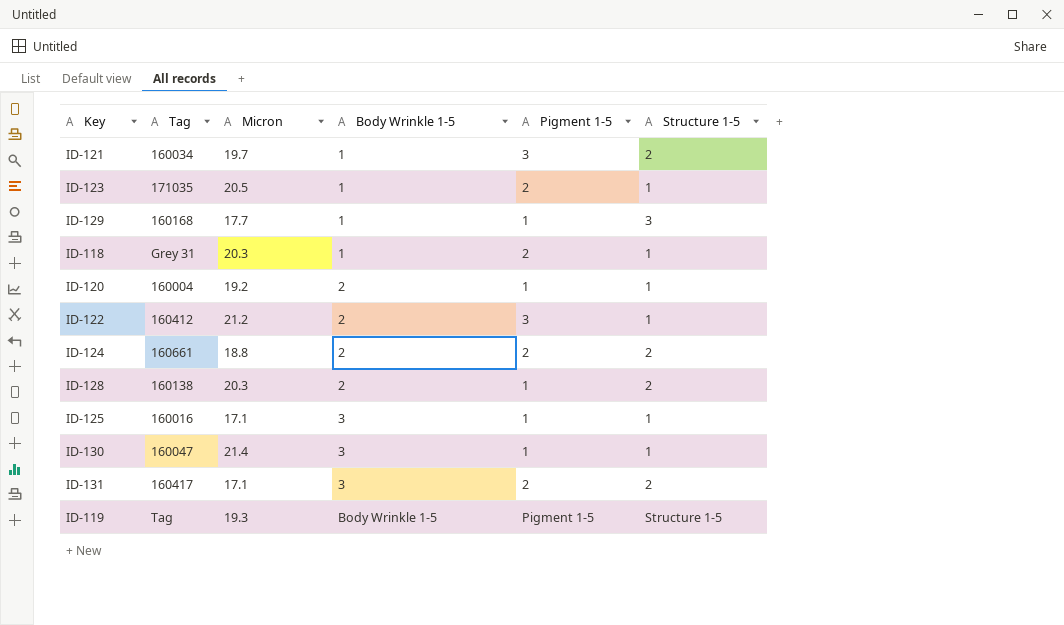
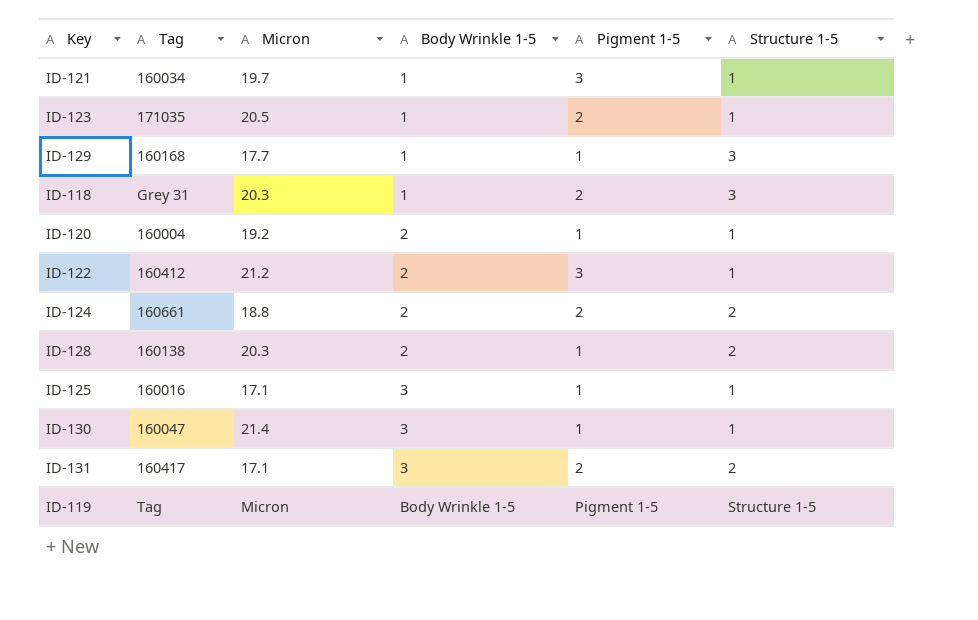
ID-121 | Structure 1-5: 2 -> 1
ID-118 | Structure 1-5: 1 -> 3
ID-119 | Micron: 19.3 -> Micron

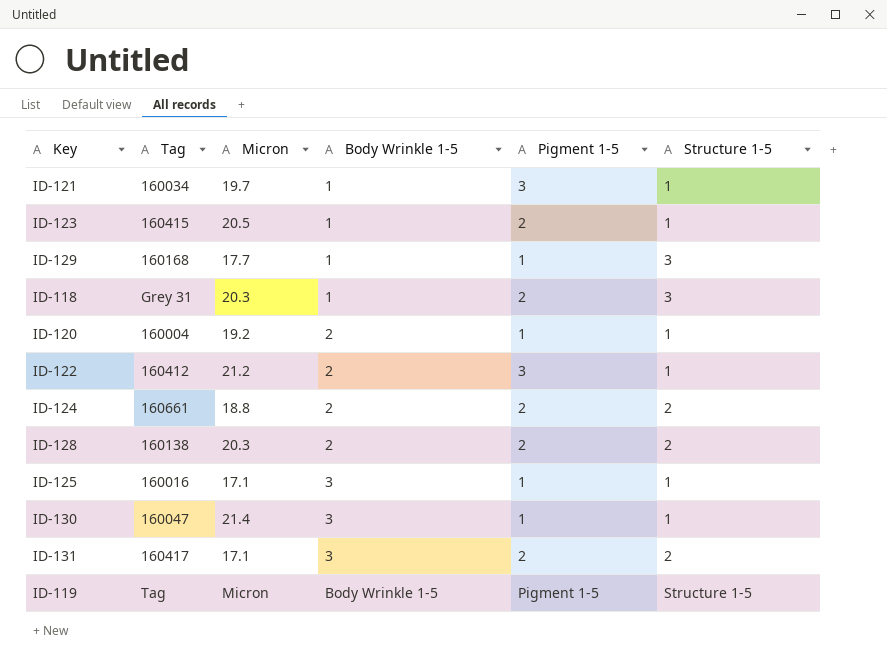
ID-123 | Tag: 171035 -> 160415
ID-128 | Pigment 1-5: 1 -> 2

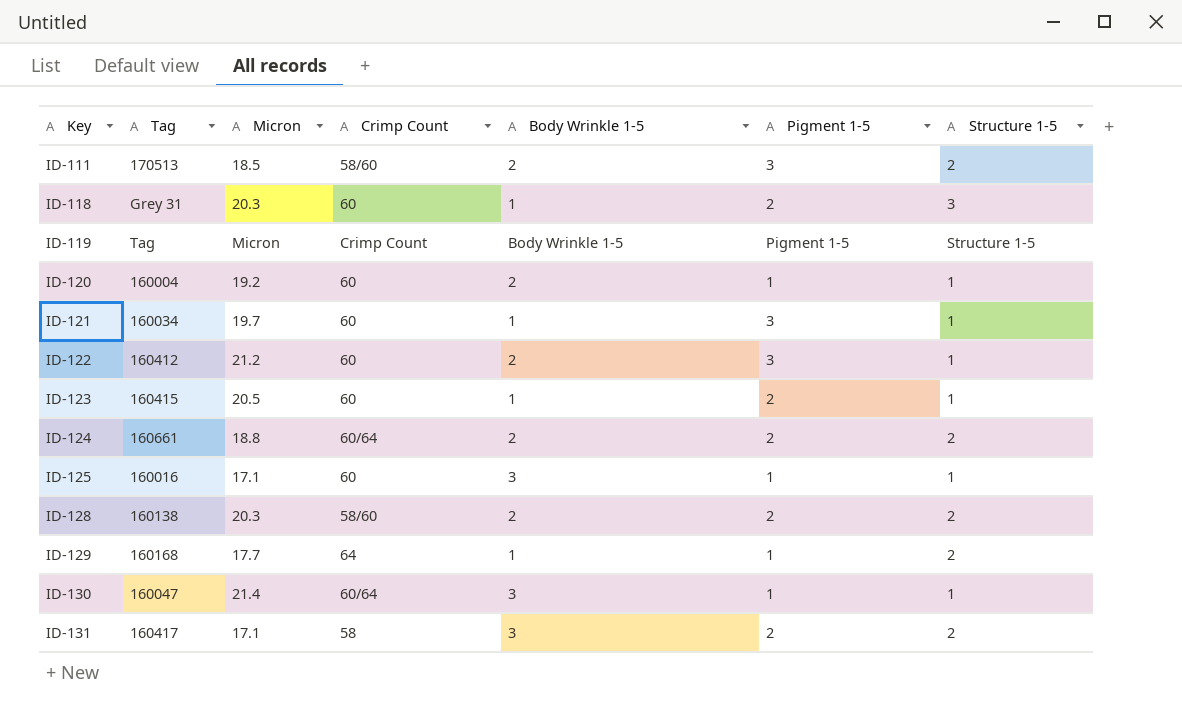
row order: Body Wrinkle 1-5 ascending -> Key ascending
column Crimp Count | position: none -> 4
row ID-111: none -> 170513 | 18.5 | 58/60 | 2 | 3 | 2
ID-129 | Structure 1-5: 3 -> 2

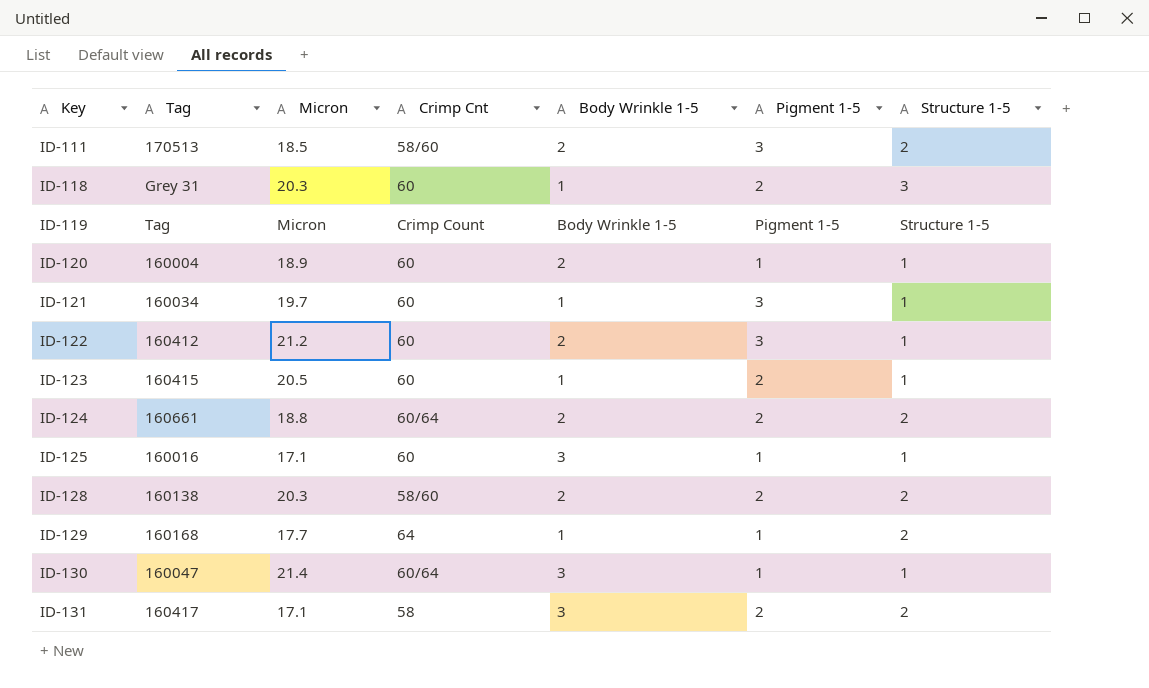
column name: Crimp Count -> Crimp Cnt
ID-120 | Micron: 19.2 -> 18.9

